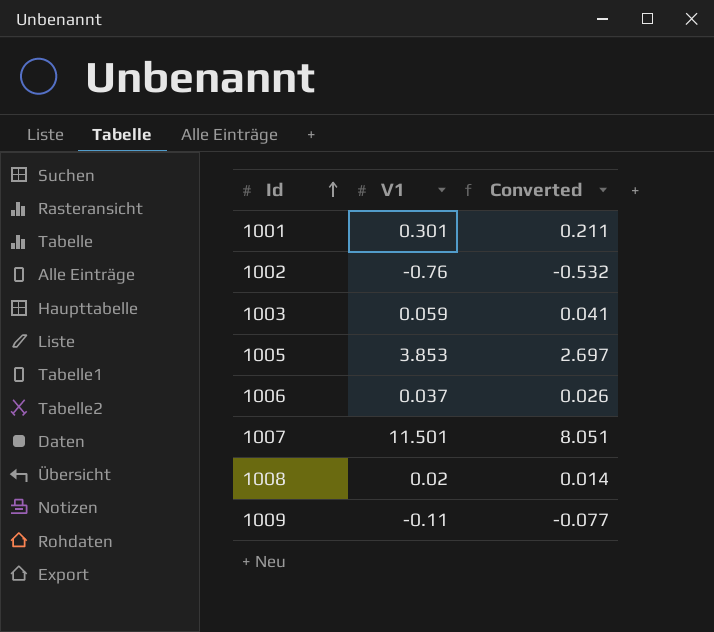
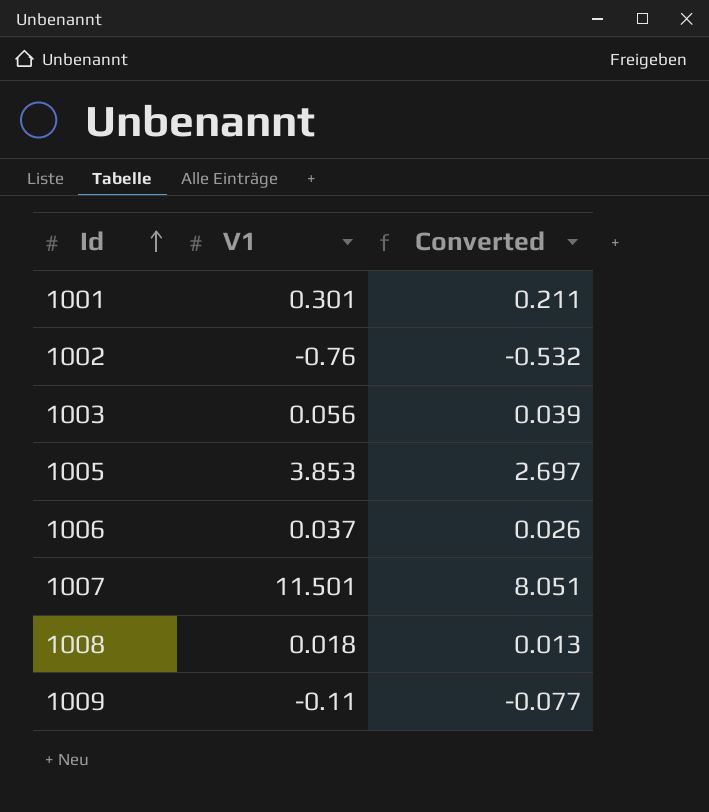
1003 | V1: 0.059 -> 0.056
1003 | Converted: 0.041 -> 0.039
1008 | V1: 0.02 -> 0.018
1008 | Converted: 0.014 -> 0.013

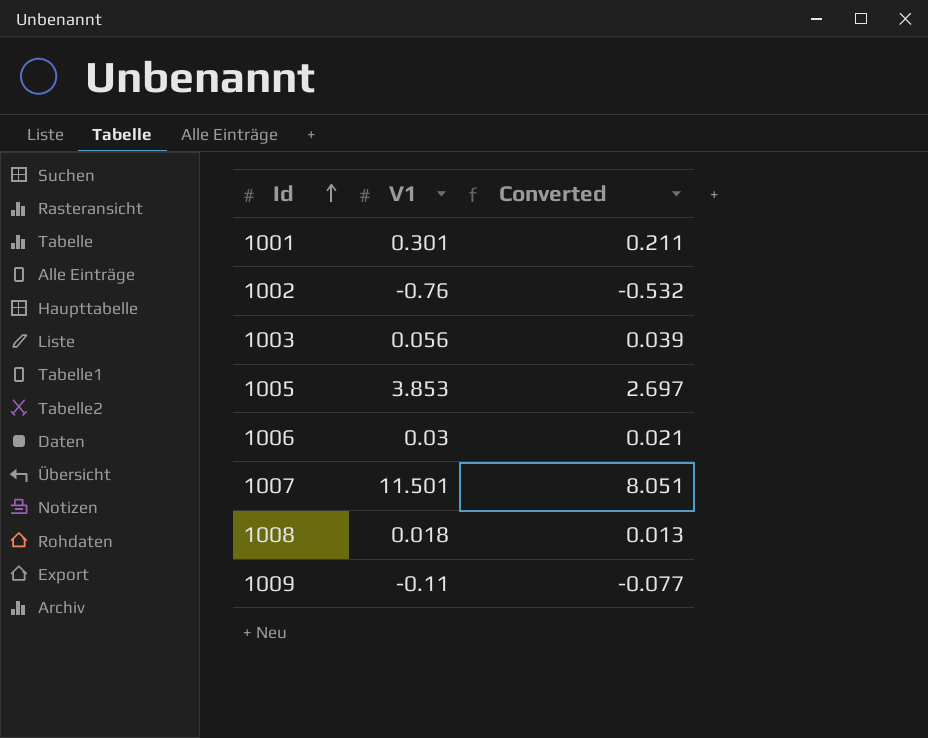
1006 | V1: 0.037 -> 0.03
1006 | Converted: 0.026 -> 0.021

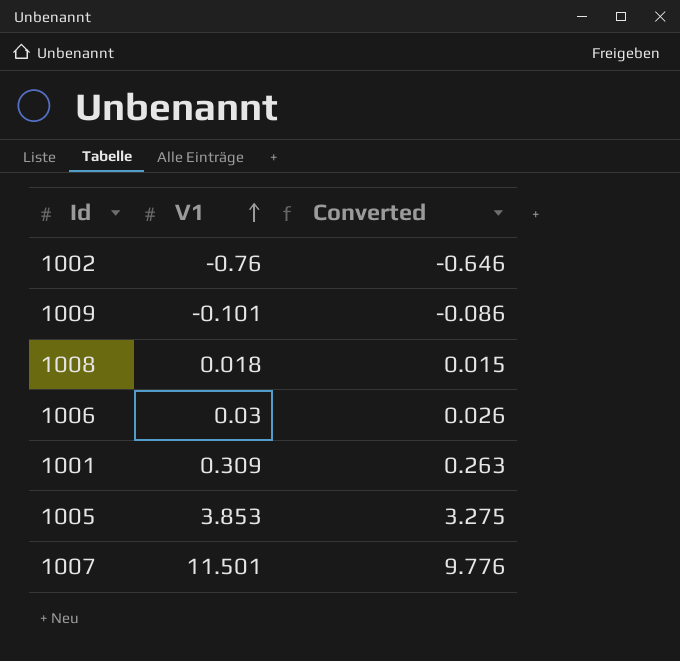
row order: Id ascending -> V1 ascending
column Converted | formula: [V1] * 0.7 -> [V1] * 0.85
row 1003: 0.056 | 0.039 -> none
1009 | V1: -0.11 -> -0.101
1001 | V1: 0.301 -> 0.309

